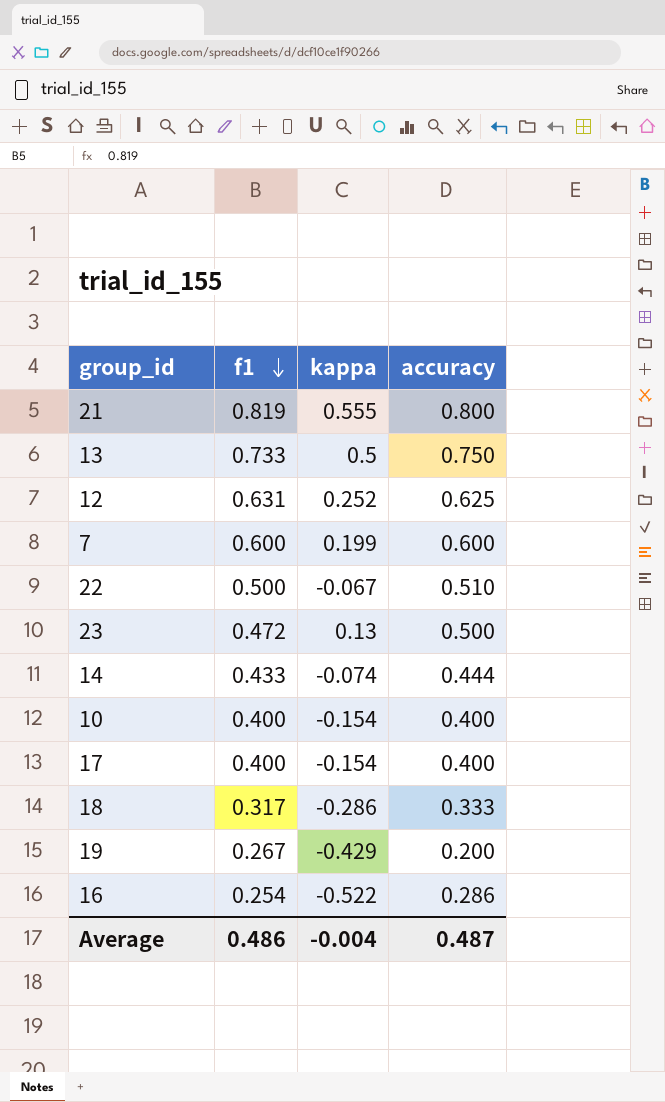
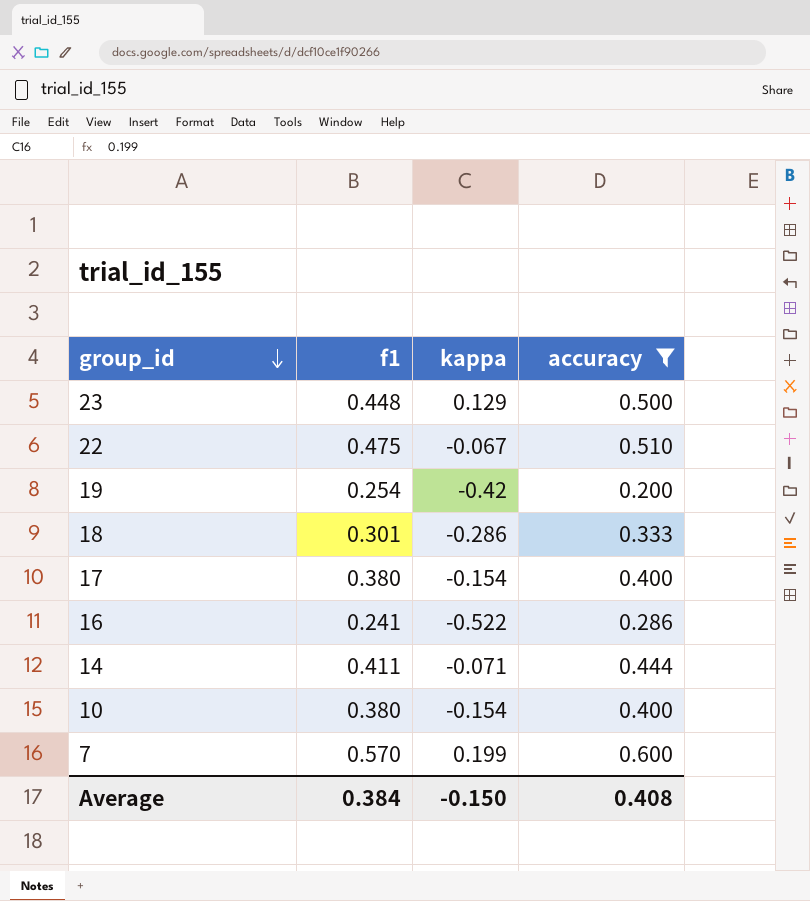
filter: none -> accuracy <= 0.600
row order: f1 descending -> group_id descending
23 | f1: 0.472 -> 0.448
23 | kappa: 0.13 -> 0.129
22 | f1: 0.500 -> 0.475
19 | f1: 0.267 -> 0.254
19 | kappa: -0.429 -> -0.42
18 | f1: 0.317 -> 0.301
17 | f1: 0.400 -> 0.380
16 | f1: 0.254 -> 0.241
14 | f1: 0.433 -> 0.411
14 | kappa: -0.074 -> -0.071
10 | f1: 0.400 -> 0.380
7 | f1: 0.600 -> 0.570
Average | f1: 0.486 -> 0.384
Average | kappa: -0.004 -> -0.150
Average | accuracy: 0.487 -> 0.408

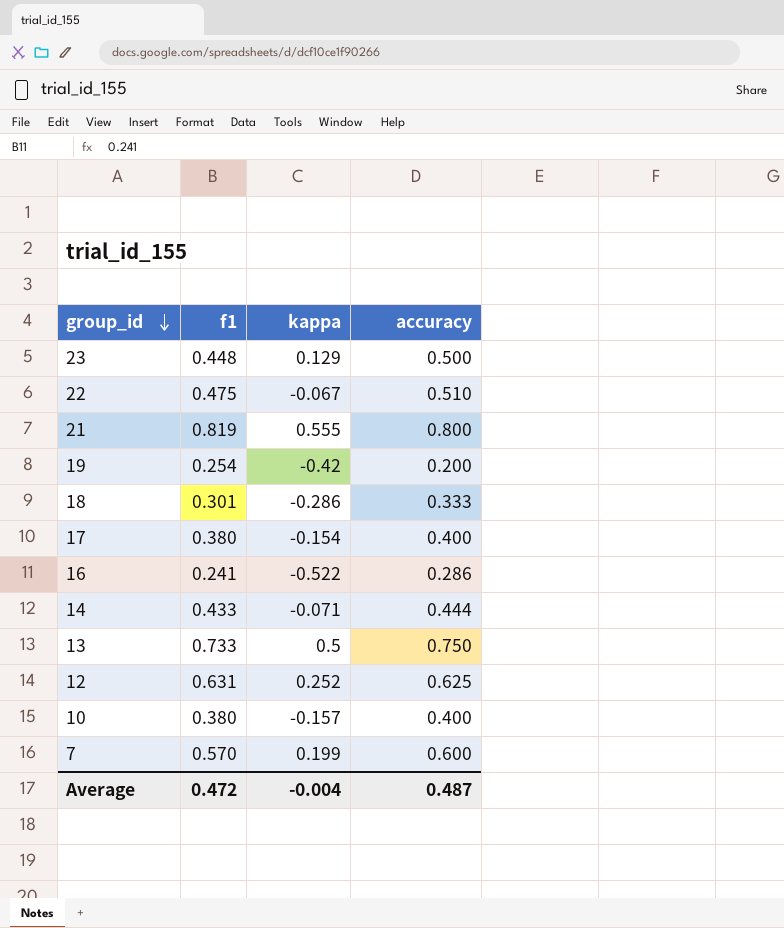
filter: accuracy <= 0.600 -> none
14 | f1: 0.411 -> 0.433
10 | kappa: -0.154 -> -0.157
Average | f1: 0.384 -> 0.472
Average | kappa: -0.150 -> -0.004
Average | accuracy: 0.408 -> 0.487

